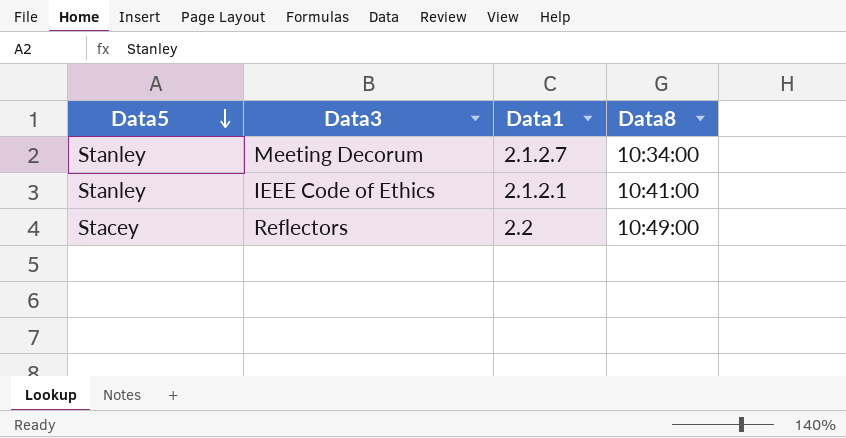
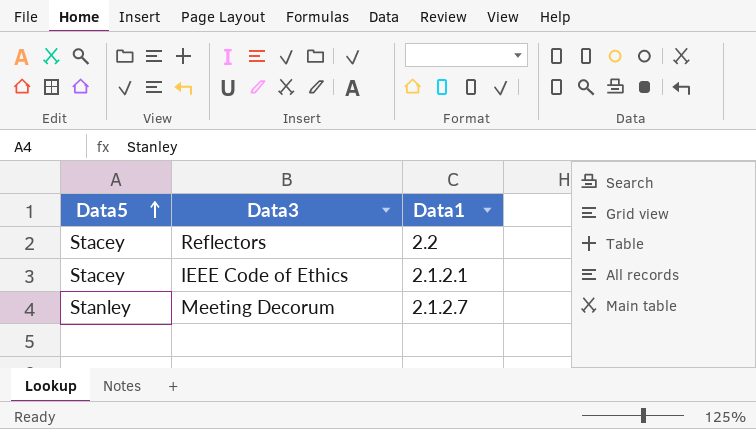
row order: Data5 descending -> Data5 ascending
column Data8 | position: 4 -> none
IEEE Code of Ethics | Data5: Stanley -> Stacey

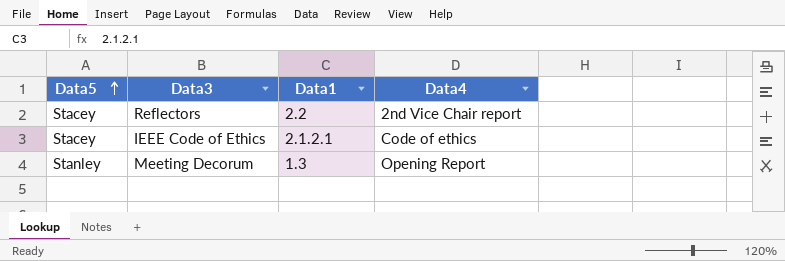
column Data4 | position: none -> 4
Meeting Decorum | Data1: 2.1.2.7 -> 1.3

